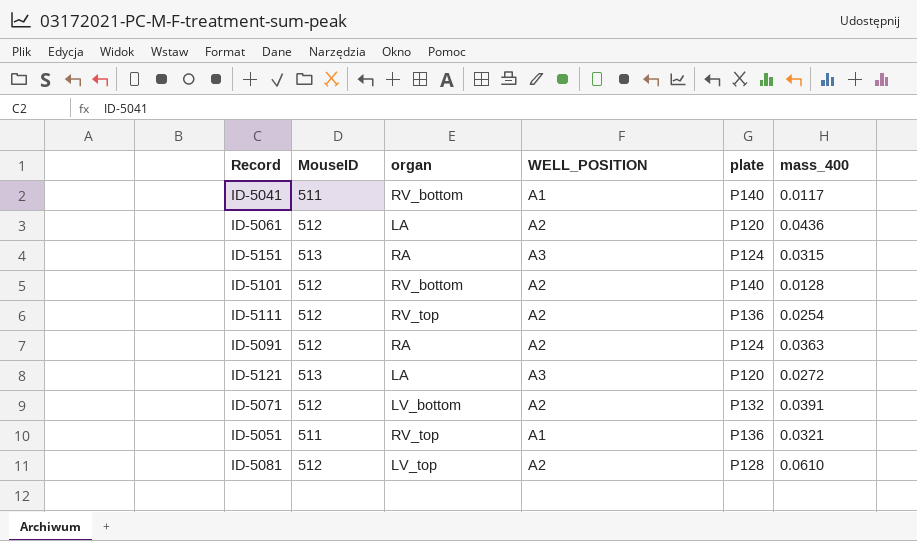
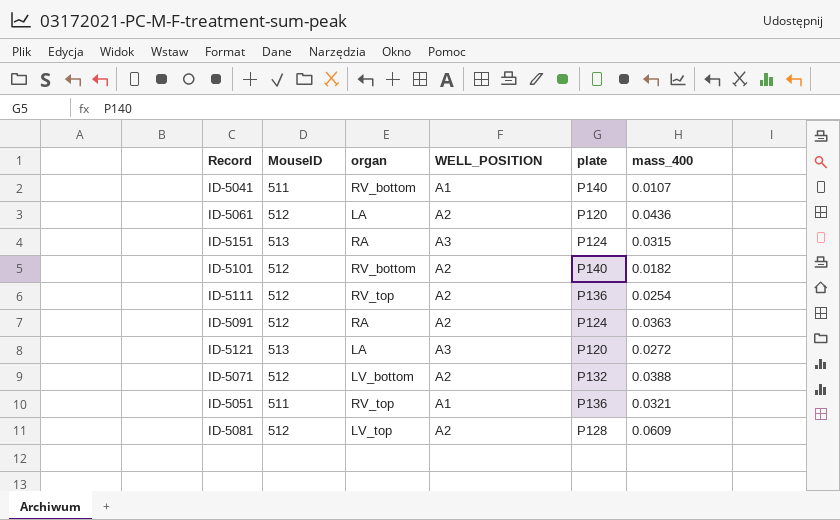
ID-5041 | mass_400: 0.0117 -> 0.0107
ID-5101 | mass_400: 0.0128 -> 0.0182
ID-5071 | mass_400: 0.0391 -> 0.0388
ID-5081 | mass_400: 0.0610 -> 0.0609

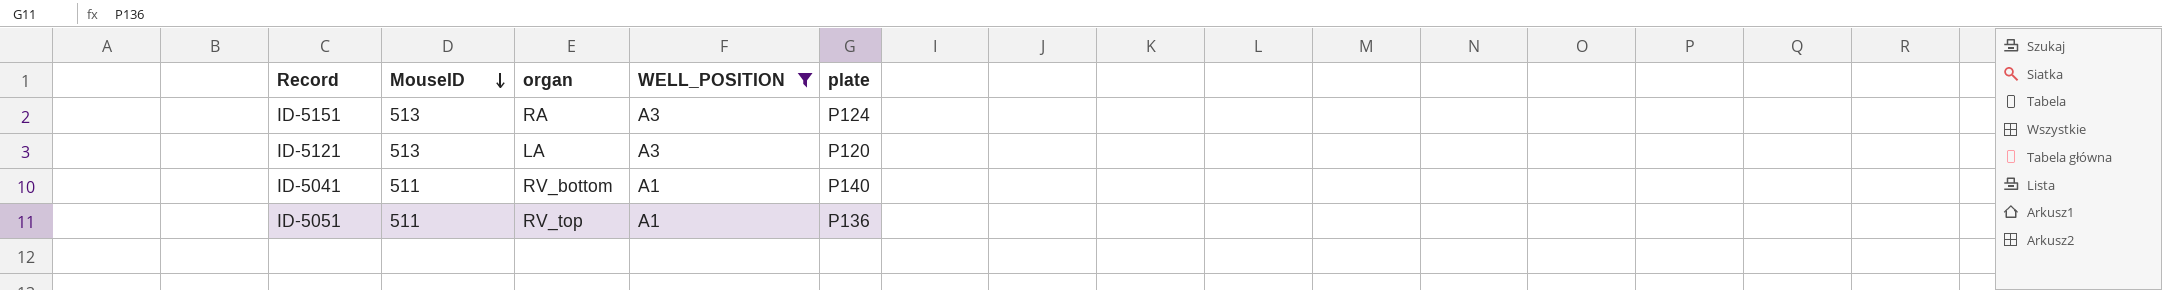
filter: none -> WELL_POSITION != A2
row order: none -> MouseID descending
column mass_400 | position: 6 -> none

